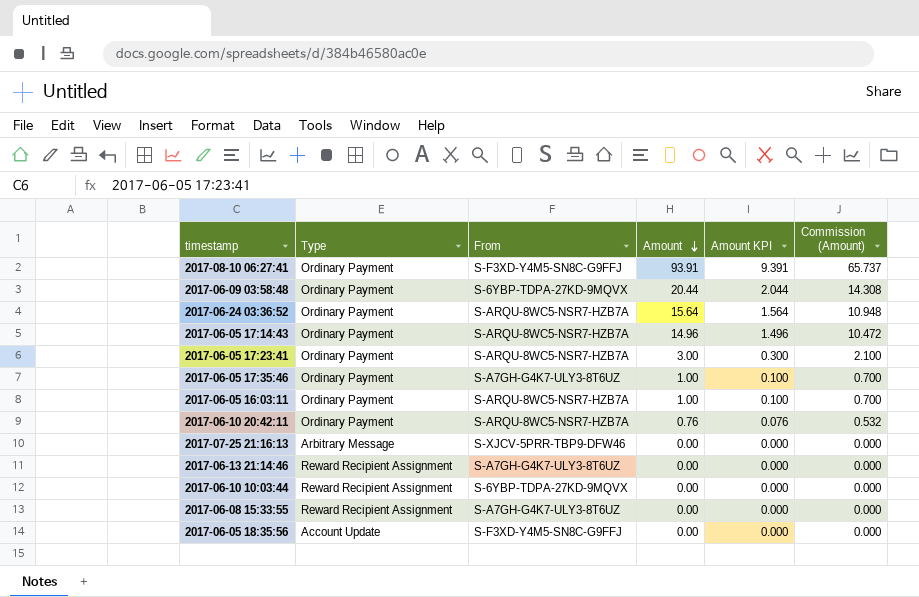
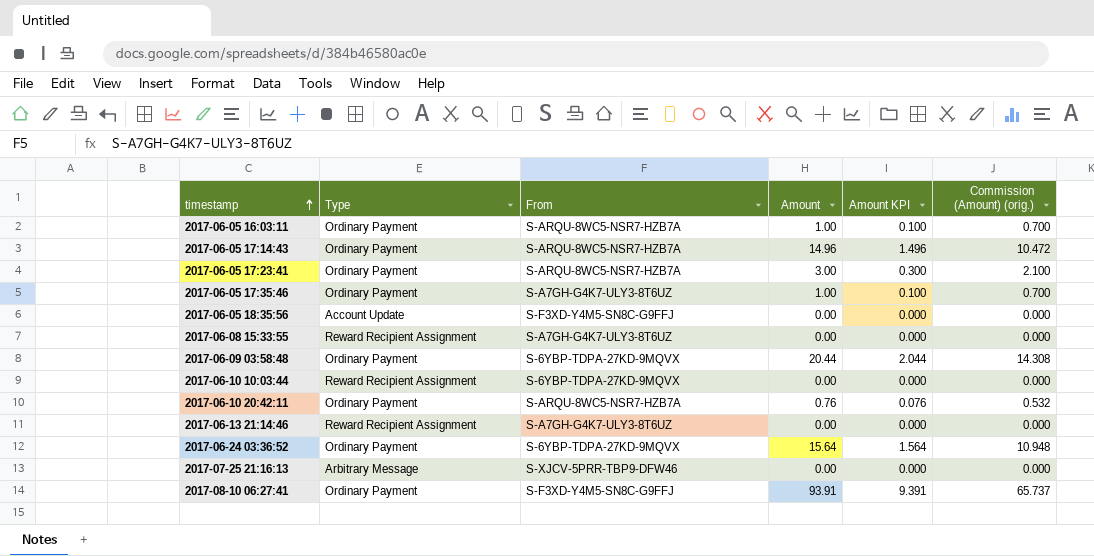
row order: Amount descending -> timestamp ascending
column name: Commission (Amount) -> Commission (Amount) (orig.)
2017-06-24 03:36:52 | From: S-ARQU-8WC5-NSR7-HZB7A -> S-6YBP-TDPA-27KD-9MQVX

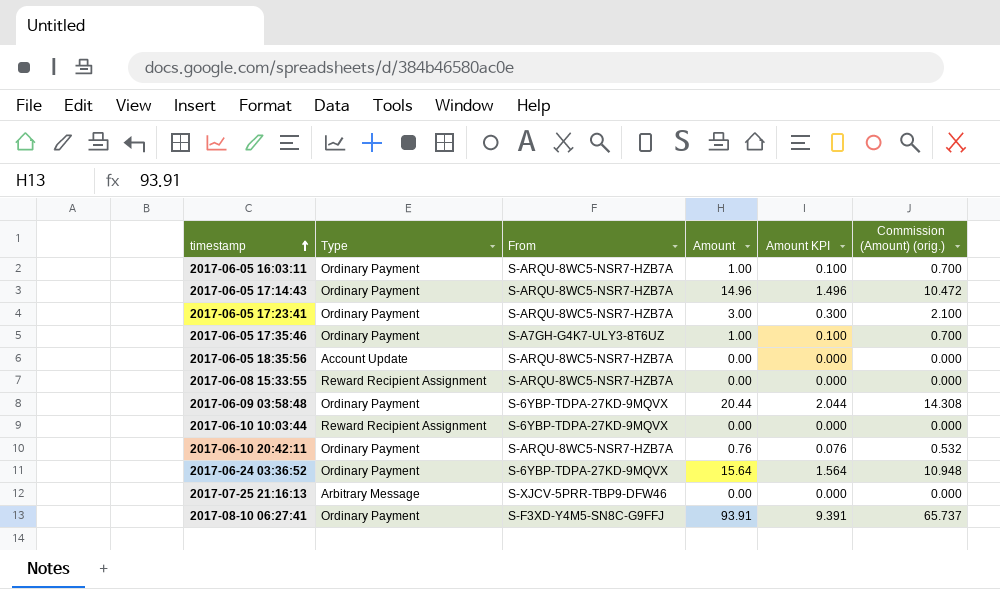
row 2017-06-13 21:14:46: Reward Recipient Assignment | S-A7GH-G4K7-ULY3-8T6UZ | 0.00 | 0.000 | 0.000 -> none
2017-06-05 18:35:56 | From: S-F3XD-Y4M5-SN8C-G9FFJ -> S-ARQU-8WC5-NSR7-HZB7A
2017-06-08 15:33:55 | From: S-A7GH-G4K7-ULY3-8T6UZ -> S-ARQU-8WC5-NSR7-HZB7A

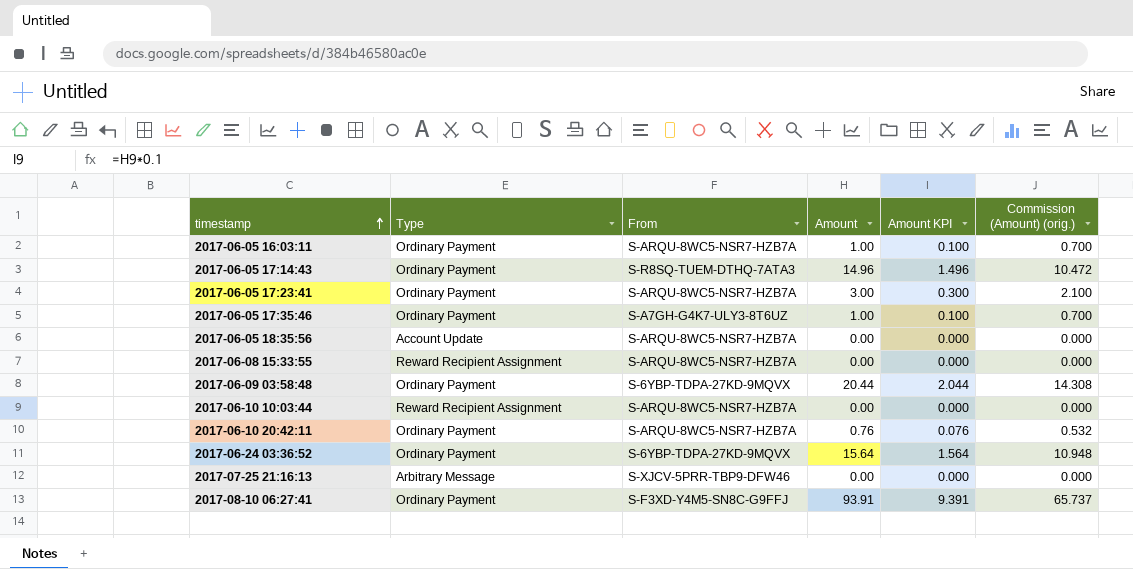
2017-06-05 17:14:43 | From: S-ARQU-8WC5-NSR7-HZB7A -> S-R8SQ-TUEM-DTHQ-7ATA3
2017-06-10 10:03:44 | From: S-6YBP-TDPA-27KD-9MQVX -> S-ARQU-8WC5-NSR7-HZB7A

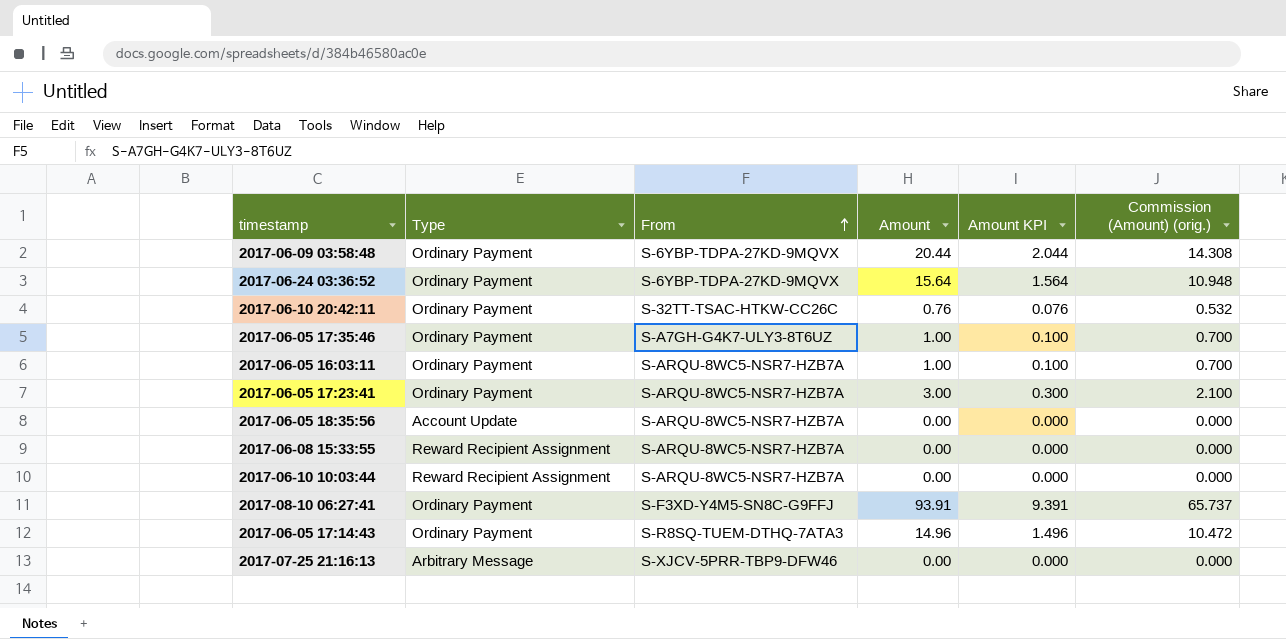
row order: timestamp ascending -> From ascending
2017-06-10 20:42:11 | From: S-ARQU-8WC5-NSR7-HZB7A -> S-32TT-TSAC-HTKW-CC26C

